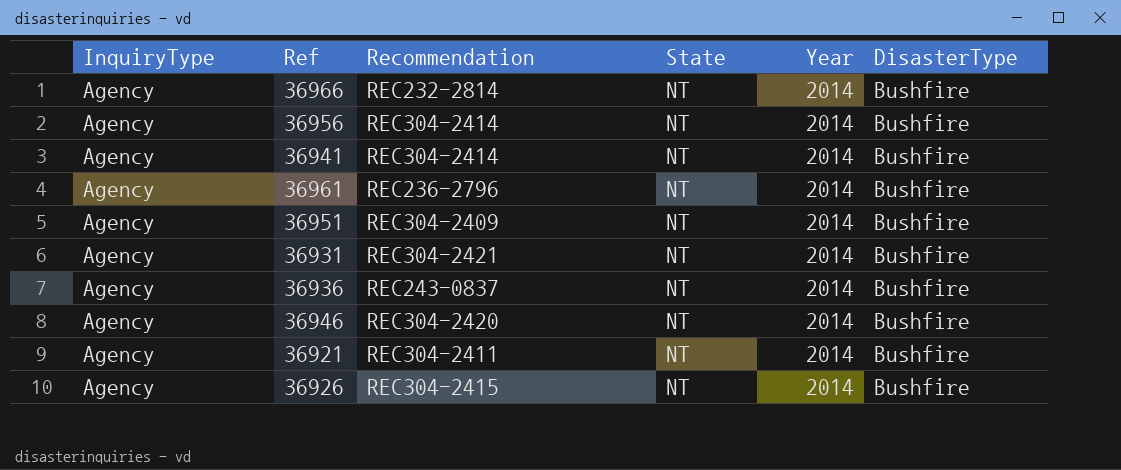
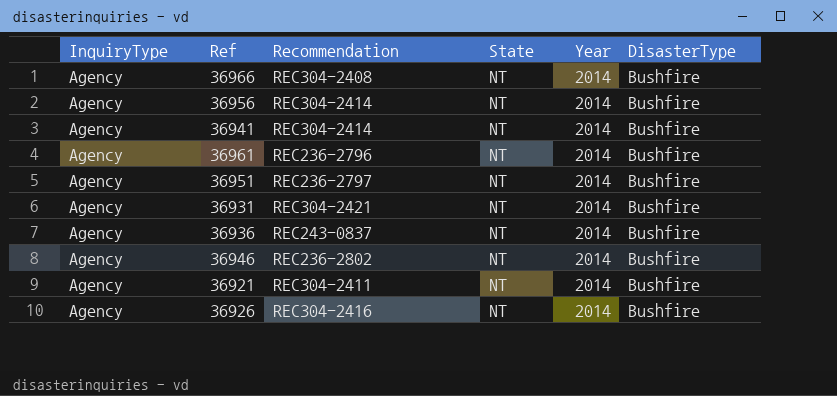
36966 | Recommendation: REC232-2814 -> REC304-2408
36951 | Recommendation: REC304-2409 -> REC236-2797
36946 | Recommendation: REC304-2420 -> REC236-2802
36926 | Recommendation: REC304-2415 -> REC304-2416

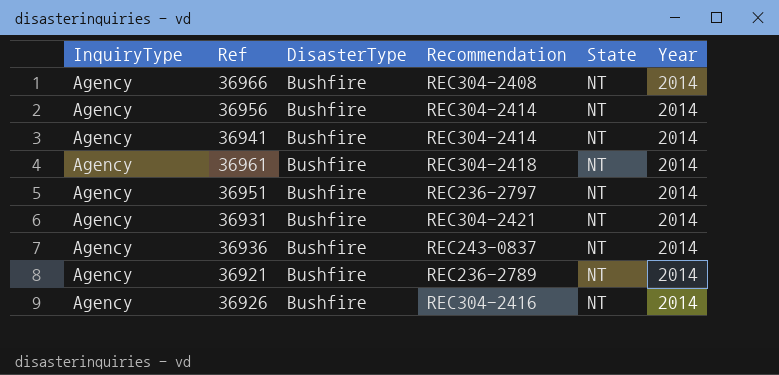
column DisasterType | position: 6 -> 3
row 36946: Agency | REC236-2802 | NT | 2014 | Bushfire -> none
36961 | Recommendation: REC236-2796 -> REC304-2418
36921 | Recommendation: REC304-2411 -> REC236-2789

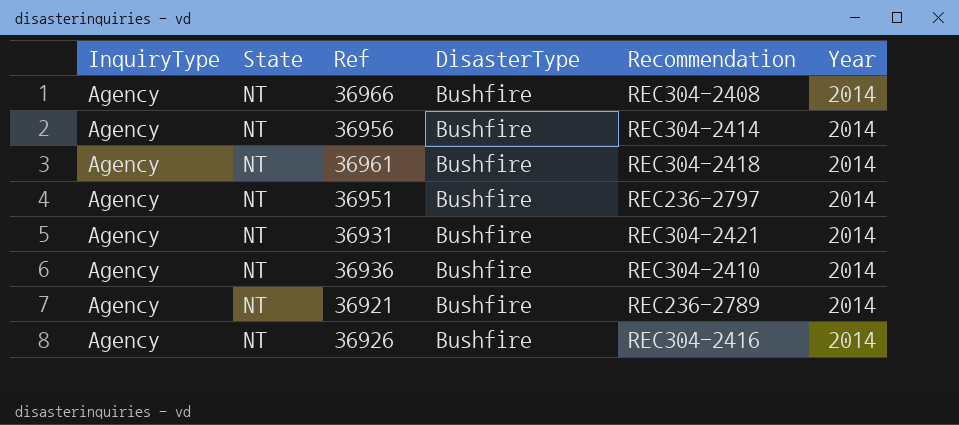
column State | position: 5 -> 2
row 36941: Agency | Bushfire | REC304-2414 | NT | 2014 -> none
36936 | Recommendation: REC243-0837 -> REC304-2410

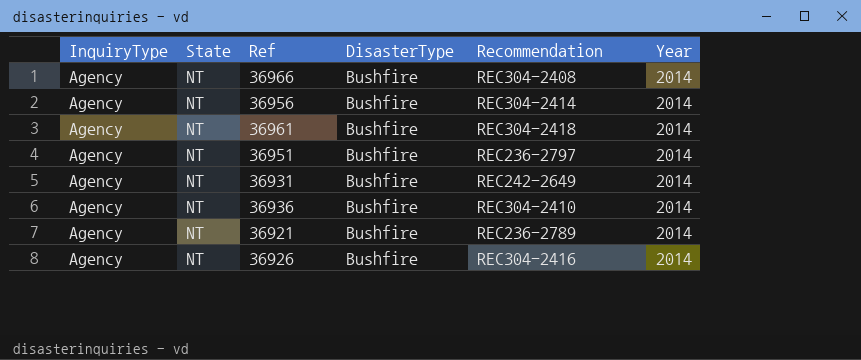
36931 | Recommendation: REC304-2421 -> REC242-2649

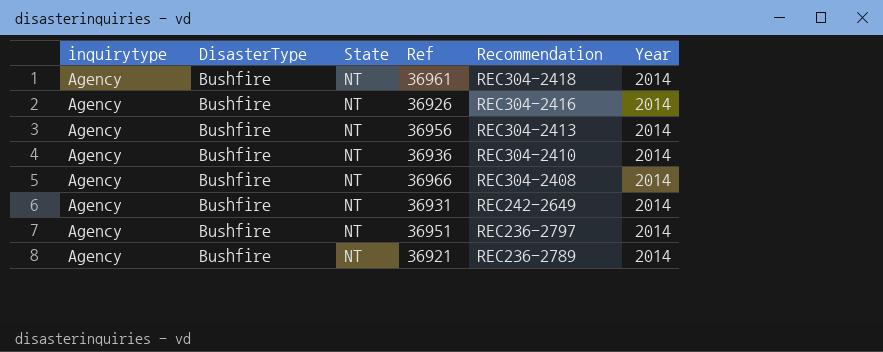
row order: none -> Recommendation descending
column name: InquiryType -> inquirytype
column DisasterType | position: 4 -> 2
36956 | Recommendation: REC304-2414 -> REC304-2413

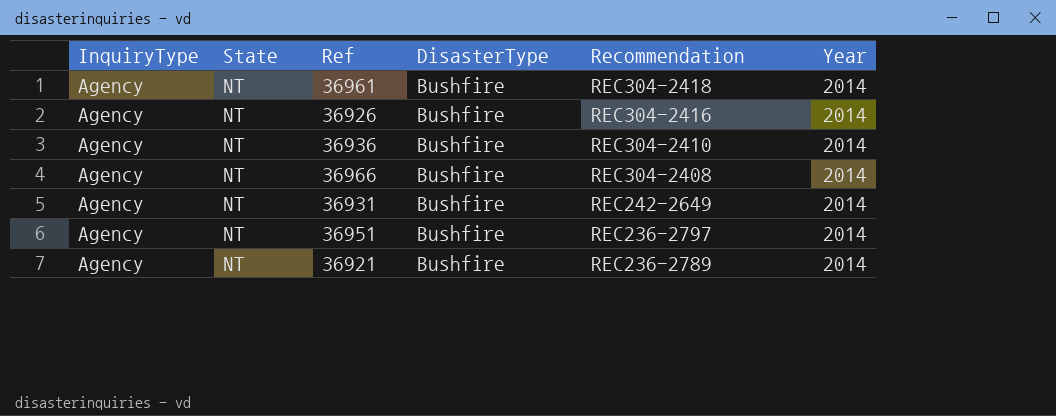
column name: inquirytype -> InquiryType
column DisasterType | position: 2 -> 4
row 36956: Agency | Bushfire | NT | REC304-2413 | 2014 -> none

